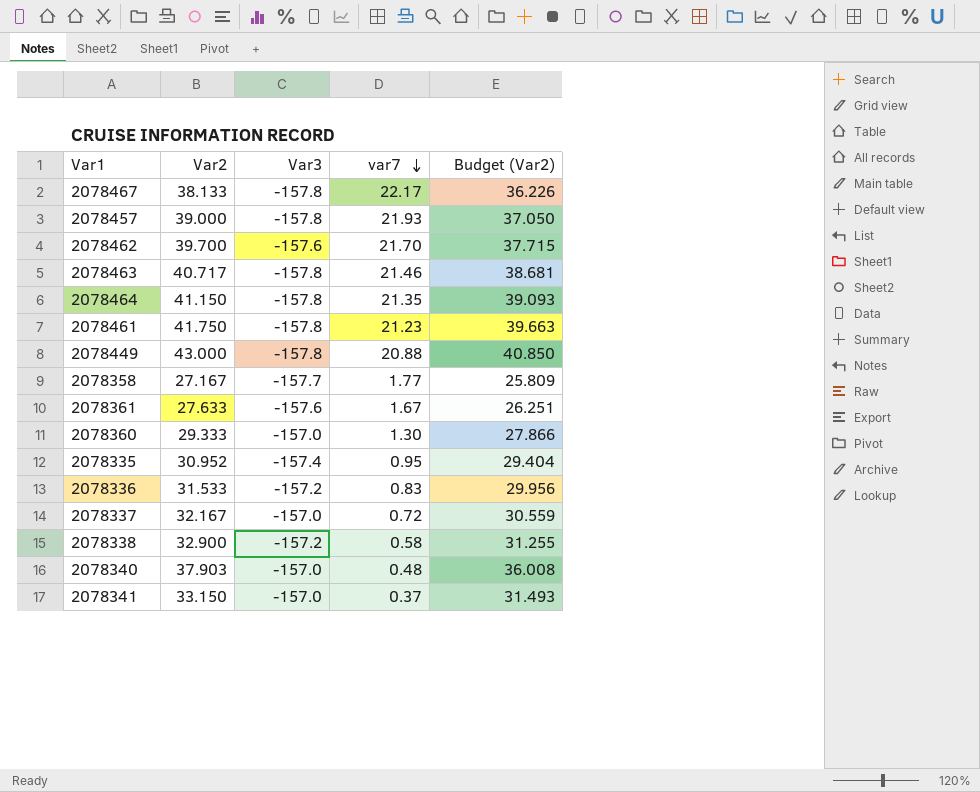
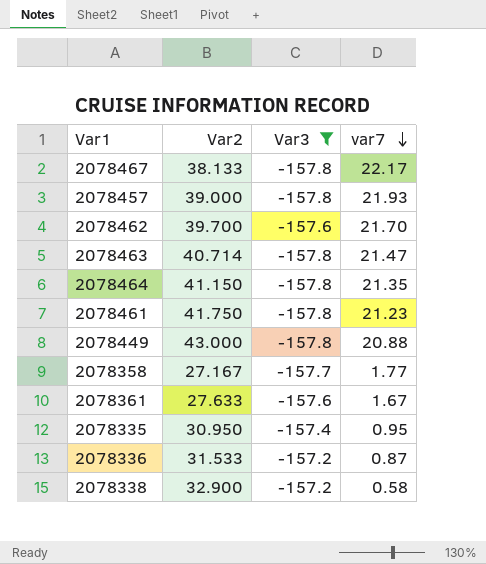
filter: none -> Var3 != -157.0
column Budget (Var2) | formula: [Var2] * 0.95 -> none
2078463 | Var2: 40.717 -> 40.714
2078463 | var7: 21.46 -> 21.47
2078335 | Var2: 30.952 -> 30.950
2078336 | var7: 0.83 -> 0.87

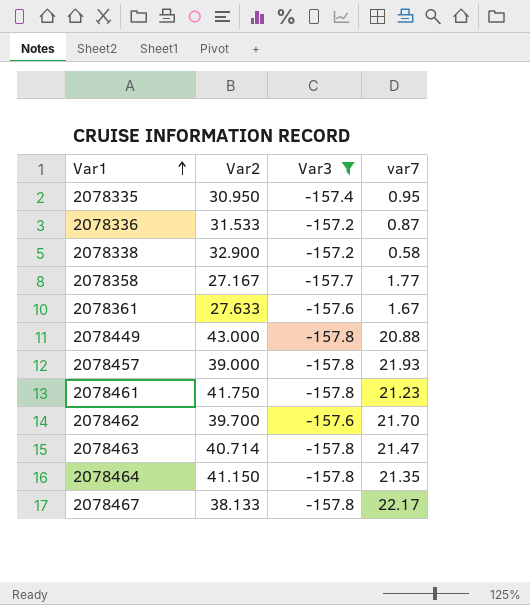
row order: var7 descending -> Var1 ascending

